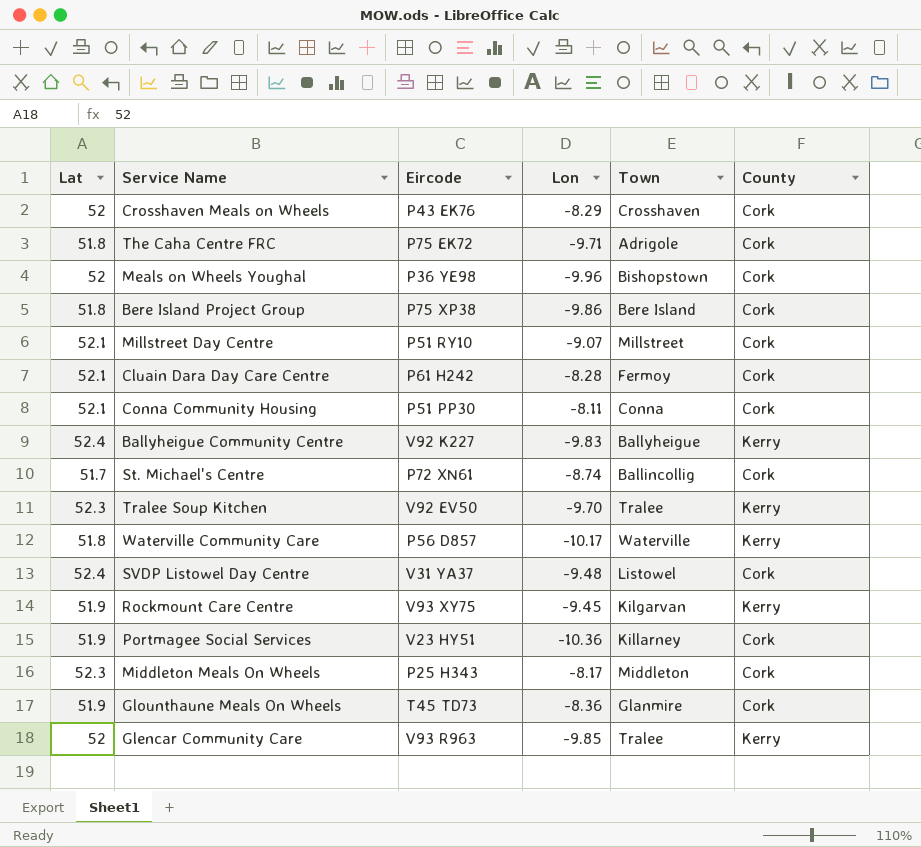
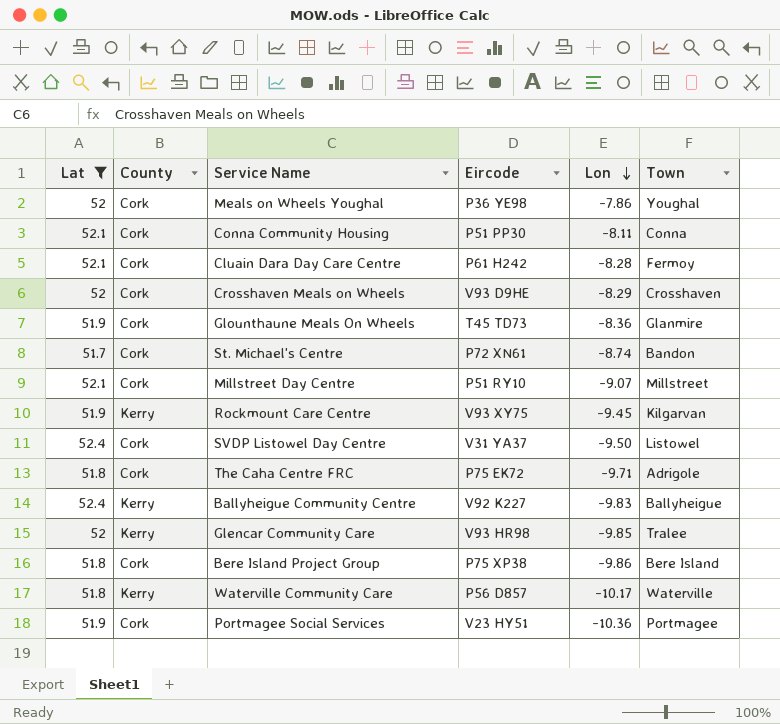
filter: none -> Lat != 52.3
row order: none -> Lon descending
column County | position: 6 -> 2
Meals on Wheels Youghal | Lon: -9.96 -> -7.86
Meals on Wheels Youghal | Town: Bishopstown -> Youghal
Crosshaven Meals on Wheels | Eircode: P43 EK76 -> V93 D9HE
St. Michael's Centre | Town: Ballincollig -> Bandon
SVDP Listowel Day Centre | Lon: -9.48 -> -9.50
Glencar Community Care | Eircode: V93 R963 -> V93 HR98
Portmagee Social Services | Town: Killarney -> Portmagee

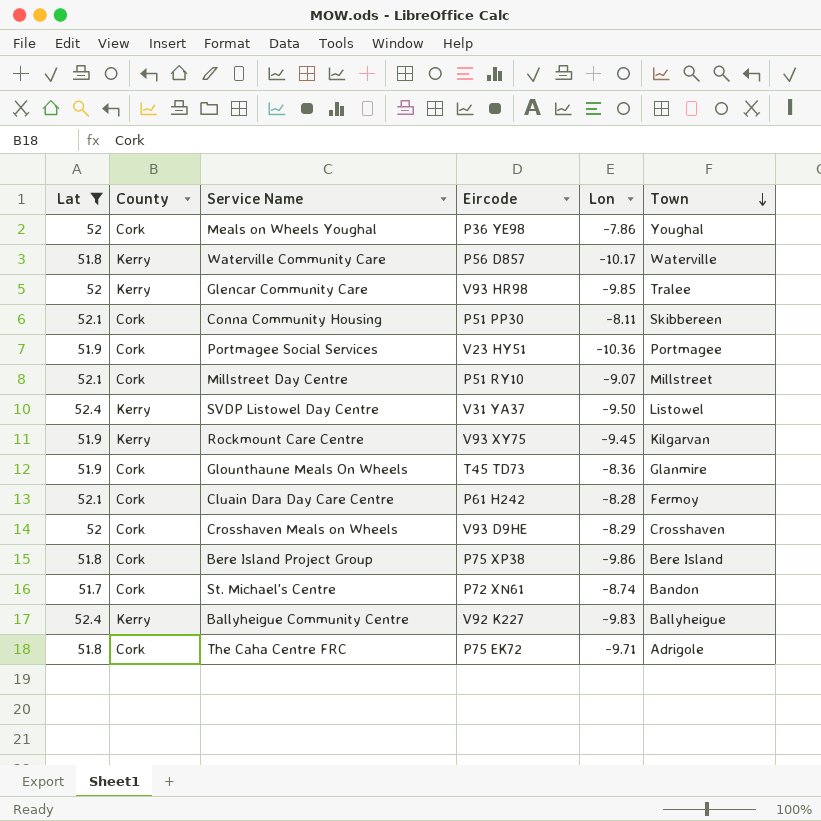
row order: Lon descending -> Town descending
Conna Community Housing | Town: Conna -> Skibbereen
SVDP Listowel Day Centre | County: Cork -> Kerry

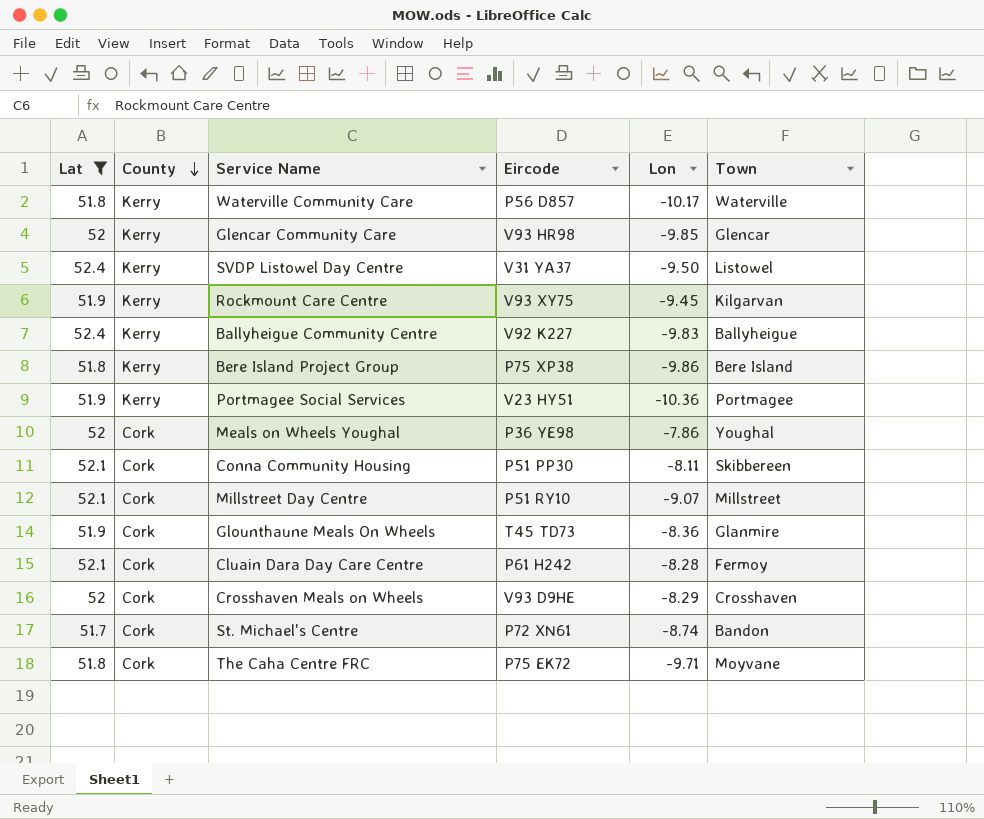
row order: Town descending -> County descending
Glencar Community Care | Town: Tralee -> Glencar
Bere Island Project Group | County: Cork -> Kerry
Portmagee Social Services | County: Cork -> Kerry
The Caha Centre FRC | Town: Adrigole -> Moyvane

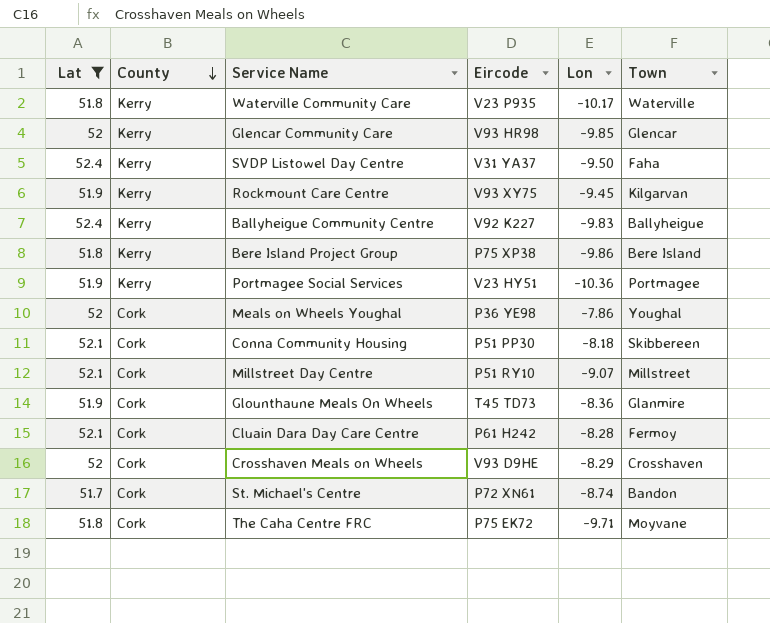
Waterville Community Care | Eircode: P56 D857 -> V23 P935
SVDP Listowel Day Centre | Town: Listowel -> Faha
Conna Community Housing | Lon: -8.11 -> -8.18

